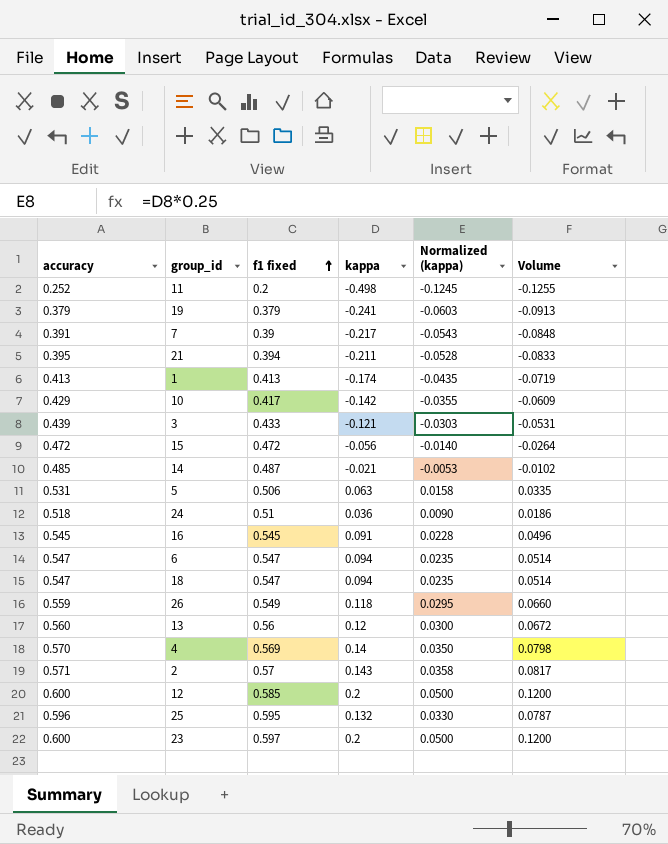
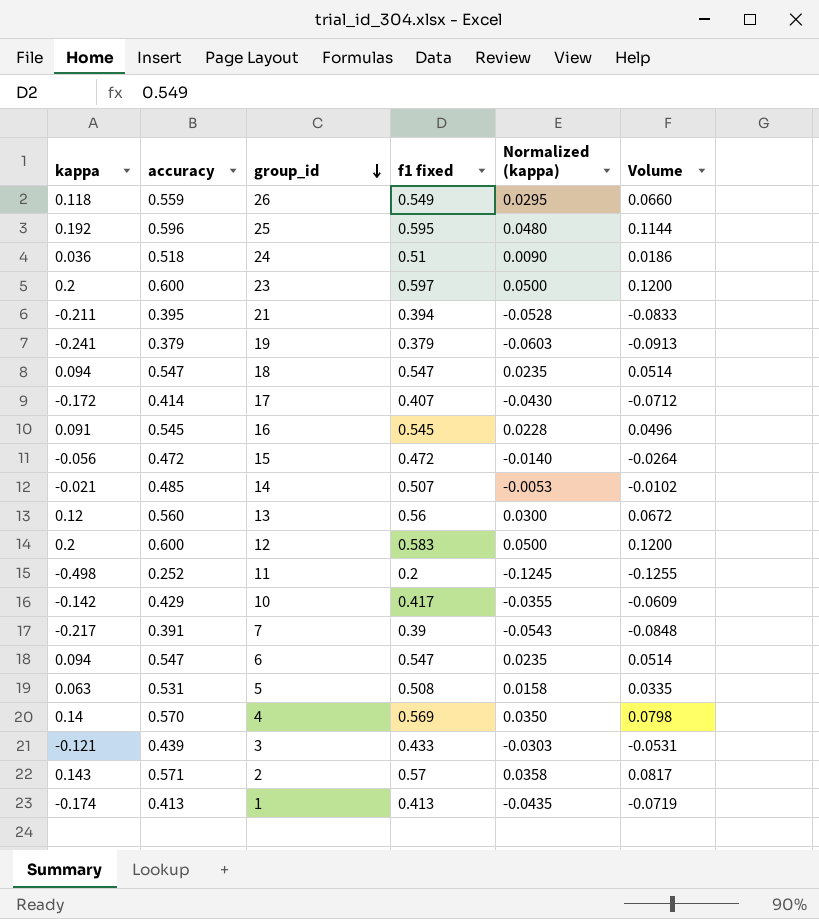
row order: f1 fixed ascending -> group_id descending
column kappa | position: 4 -> 1
25 | kappa: 0.132 -> 0.192
25 | Normalized (kappa): 0.0330 -> 0.0480
25 | Volume: 0.0787 -> 0.1144
row 17: none -> -0.172 | 0.414 | 0.407 | -0.0430 | -0.0712
14 | f1 fixed: 0.487 -> 0.507
12 | f1 fixed: 0.585 -> 0.583
5 | f1 fixed: 0.506 -> 0.508

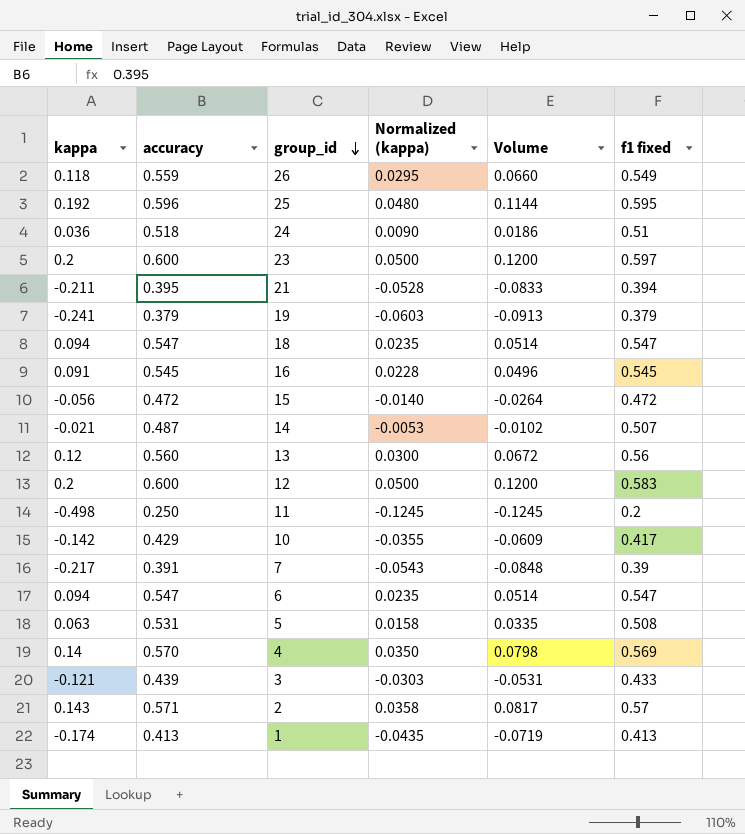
column f1 fixed | position: 4 -> 6
row 17: -0.172 | 0.414 | 0.407 | -0.0430 | -0.0712 -> none
14 | accuracy: 0.485 -> 0.487
11 | accuracy: 0.252 -> 0.250
11 | Volume: -0.1255 -> -0.1245

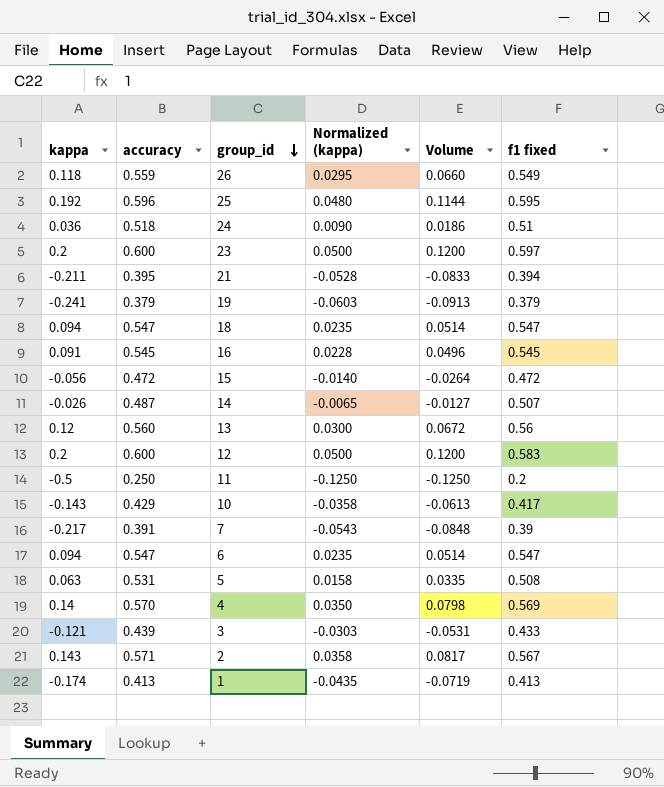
14 | kappa: -0.021 -> -0.026
14 | Normalized (kappa): -0.0053 -> -0.0065
14 | Volume: -0.0102 -> -0.0127
11 | kappa: -0.498 -> -0.5
11 | Normalized (kappa): -0.1245 -> -0.1250
11 | Volume: -0.1245 -> -0.1250
10 | kappa: -0.142 -> -0.143
10 | Normalized (kappa): -0.0355 -> -0.0358
10 | Volume: -0.0609 -> -0.0613
2 | f1 fixed: 0.57 -> 0.567

